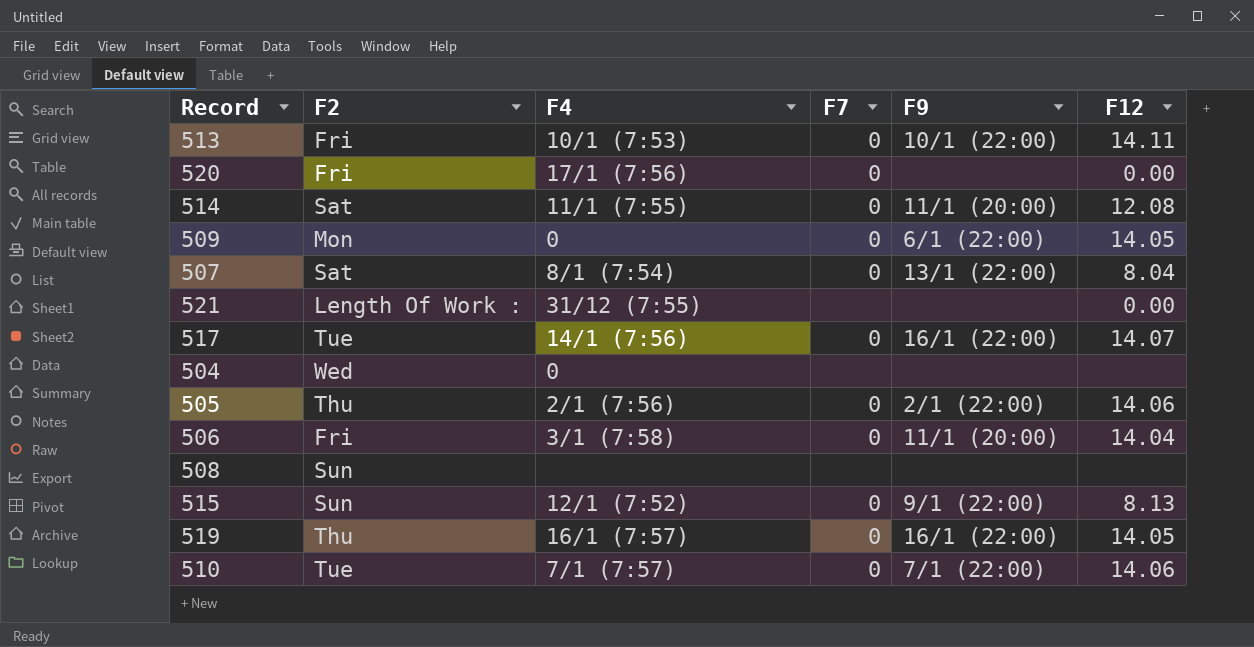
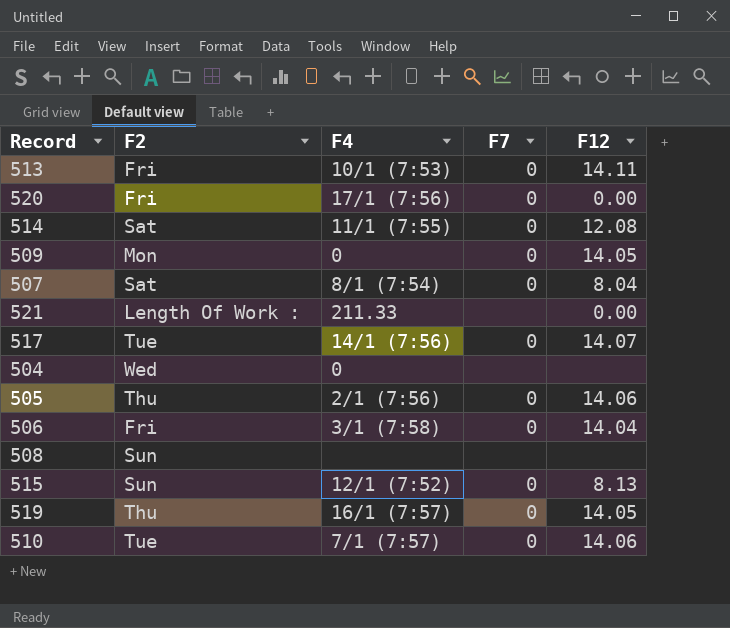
column F9 | position: 5 -> none
521 | F4: 31/12 (7:55) -> 211.33

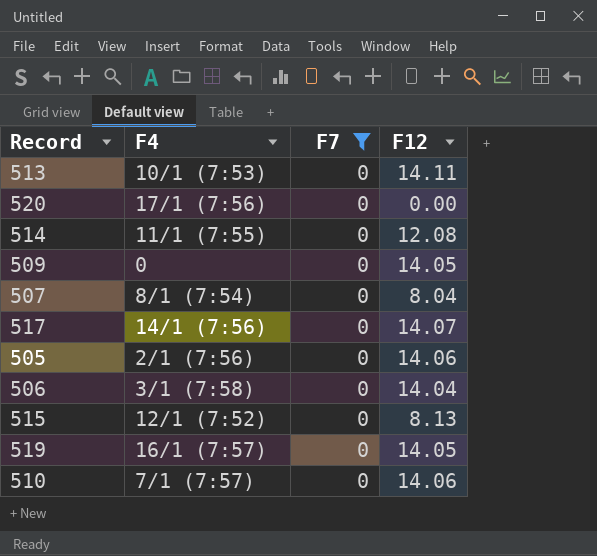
filter: none -> F7 = 0
column F2 | position: 2 -> none

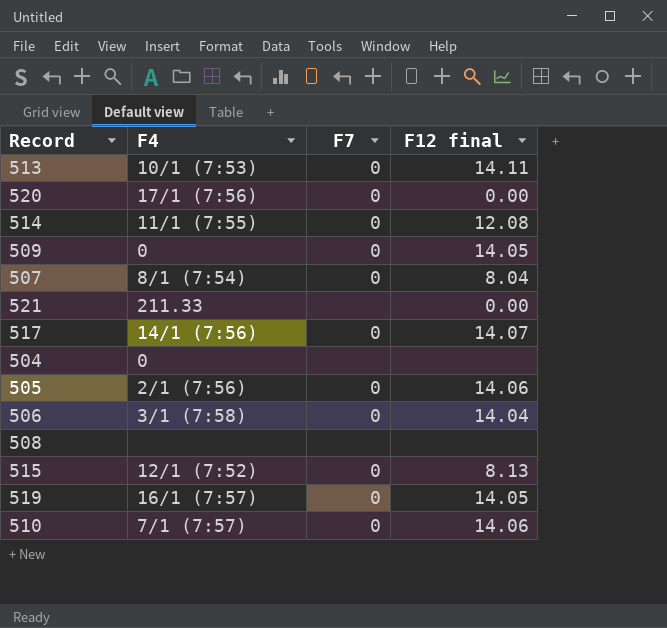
filter: F7 = 0 -> none
column name: F12 -> F12 final

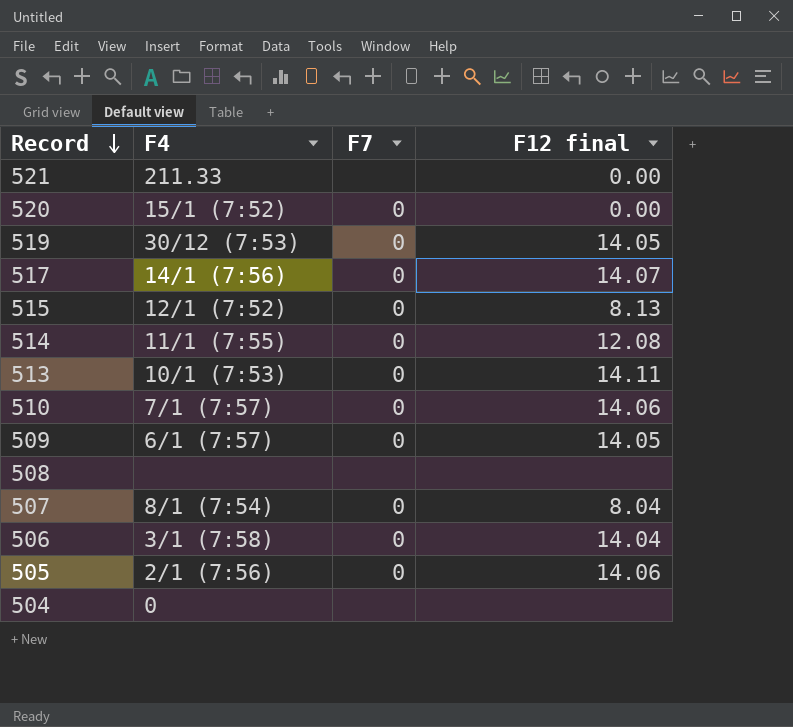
row order: none -> Record descending
520 | F4: 17/1 (7:56) -> 15/1 (7:52)
519 | F4: 16/1 (7:57) -> 30/12 (7:53)
509 | F4: 0 -> 6/1 (7:57)

